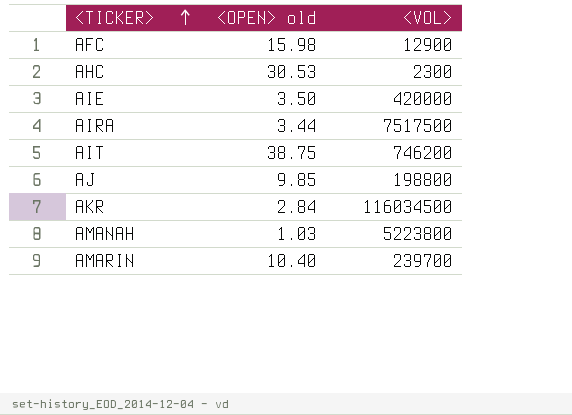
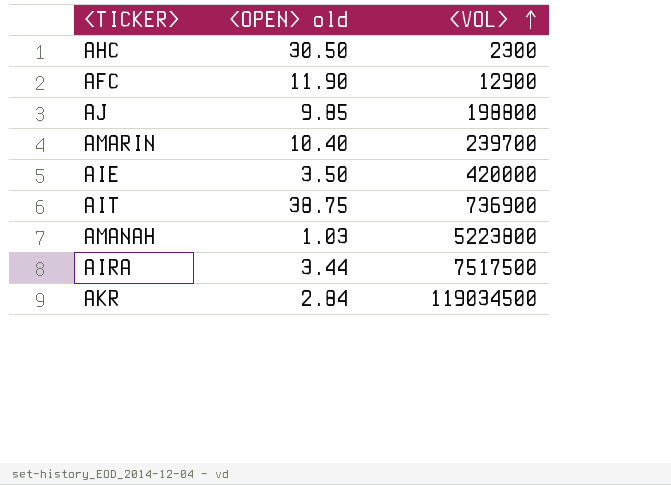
row order: <TICKER> ascending -> <VOL> ascending
AHC | <OPEN> old: 30.53 -> 30.50
AFC | <OPEN> old: 15.98 -> 11.90
AIT | <VOL>: 746200 -> 736900
AKR | <VOL>: 116034500 -> 119034500

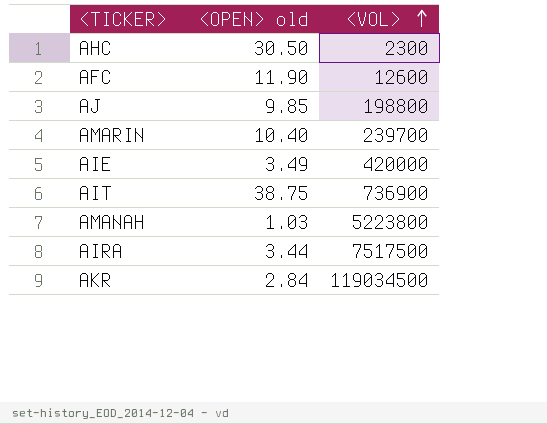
AFC | <VOL>: 12900 -> 12600
AIE | <OPEN> old: 3.50 -> 3.49

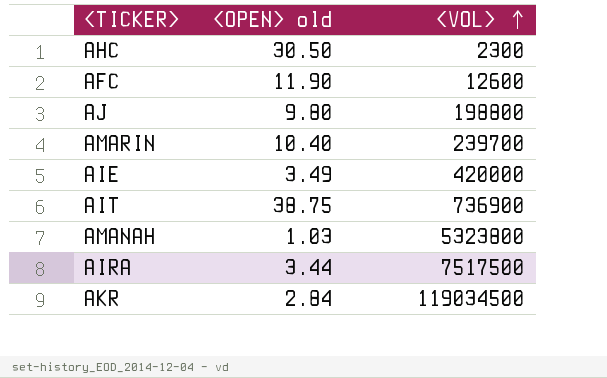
AJ | <OPEN> old: 9.85 -> 9.80
AMANAH | <VOL>: 5223800 -> 5323800

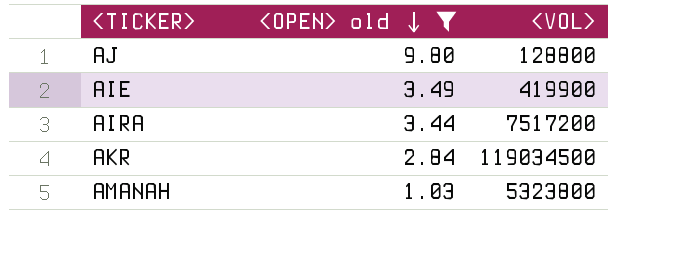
filter: none -> <OPEN> old <= 9.80
row order: <VOL> ascending -> <OPEN> old descending
AJ | <VOL>: 198800 -> 128800
AIE | <VOL>: 420000 -> 419900
AIRA | <VOL>: 7517500 -> 7517200

